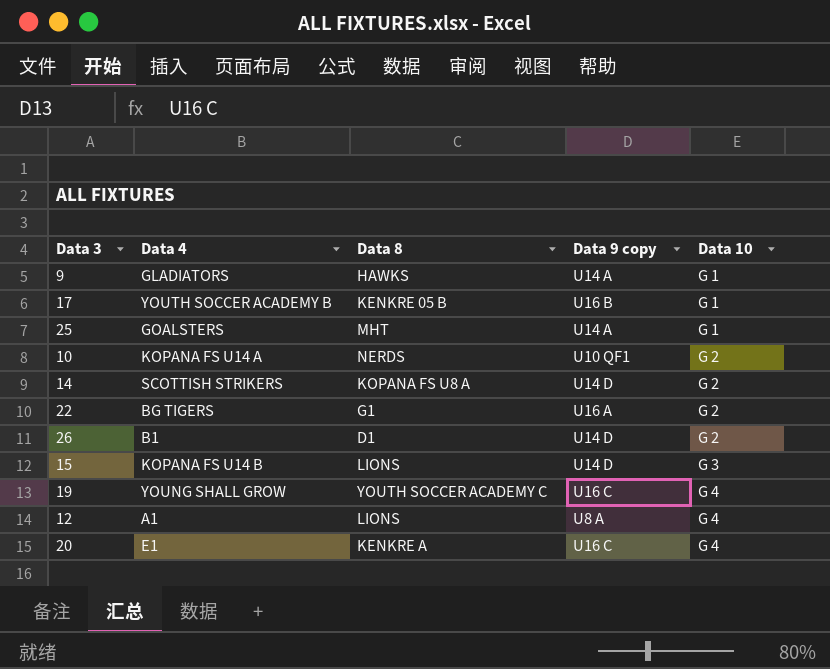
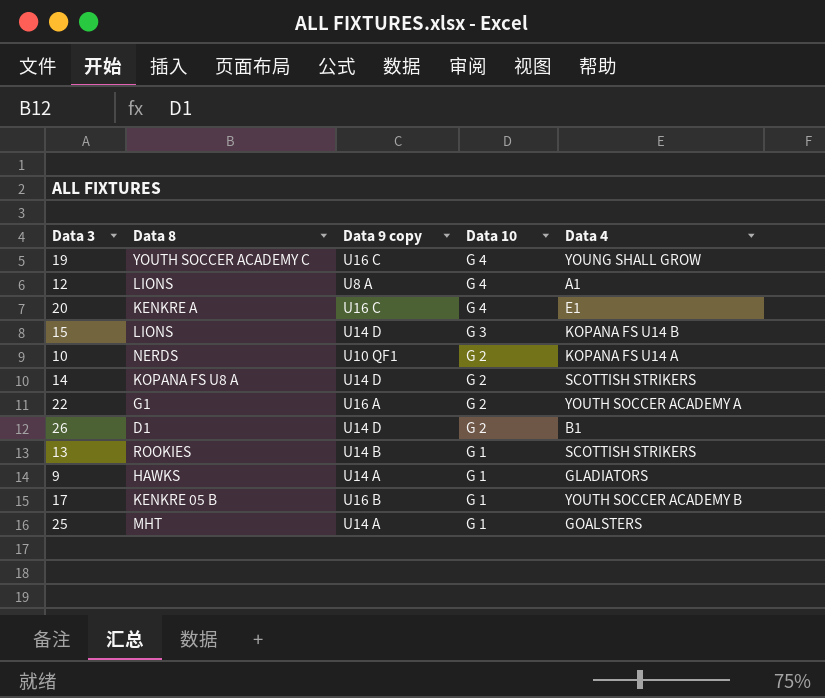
row order: Data 10 ascending -> Data 10 descending
column Data 4 | position: 2 -> 5
22 | Data 4: BG TIGERS -> YOUTH SOCCER ACADEMY A
row 13: none -> ROOKIES | U14 B | G 1 | SCOTTISH STRIKERS

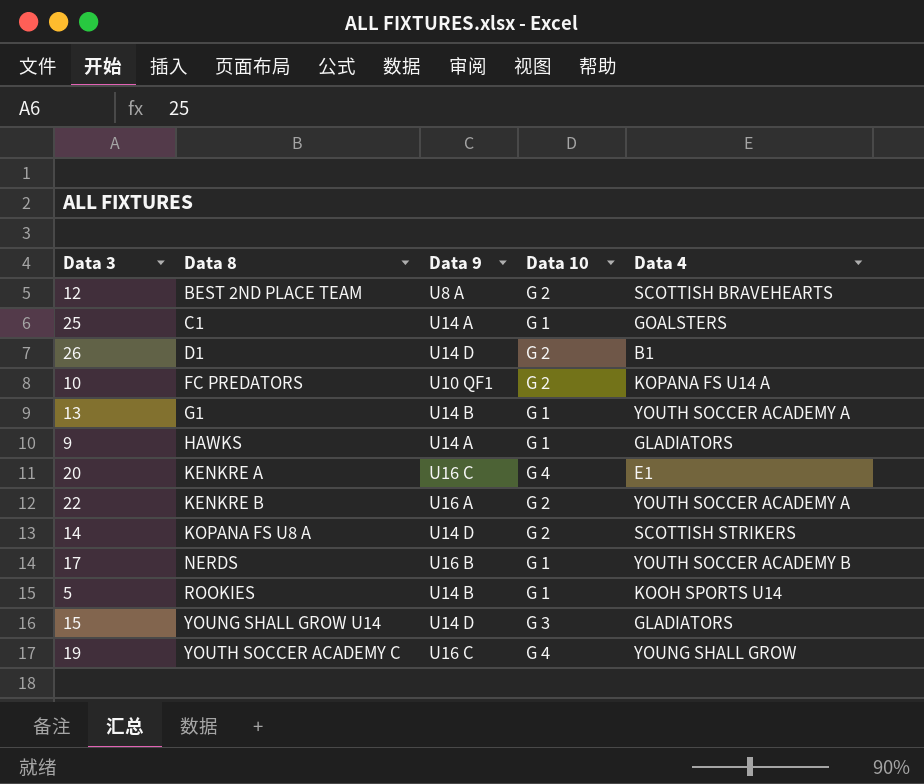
row order: Data 10 descending -> Data 8 ascending
column name: Data 9 copy -> Data 9
12 | Data 8: LIONS -> BEST 2ND PLACE TEAM
12 | Data 10: G 4 -> G 2
12 | Data 4: A1 -> SCOTTISH BRAVEHEARTS
25 | Data 8: MHT -> C1
10 | Data 8: NERDS -> FC PREDATORS
13 | Data 8: ROOKIES -> G1
13 | Data 4: SCOTTISH STRIKERS -> YOUTH SOCCER ACADEMY A
22 | Data 8: G1 -> KENKRE B
17 | Data 8: KENKRE 05 B -> NERDS
row 5: none -> ROOKIES | U14 B | G 1 | KOOH SPORTS U14
15 | Data 8: LIONS -> YOUNG SHALL GROW U14
15 | Data 4: KOPANA FS U14 B -> GLADIATORS

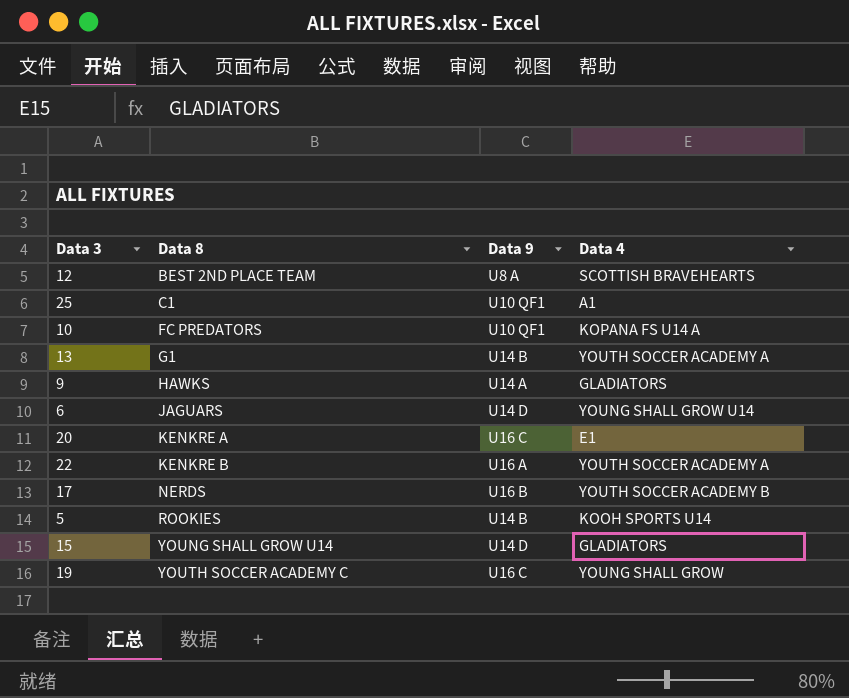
column Data 10 | position: 4 -> none
row 26: D1 | U14 D | G 2 | B1 -> none
row 14: KOPANA FS U8 A | U14 D | G 2 | SCOTTISH STRIKERS -> none
25 | Data 9: U14 A -> U10 QF1
25 | Data 4: GOALSTERS -> A1
row 6: none -> JAGUARS | U14 D | YOUNG SHALL GROW U14

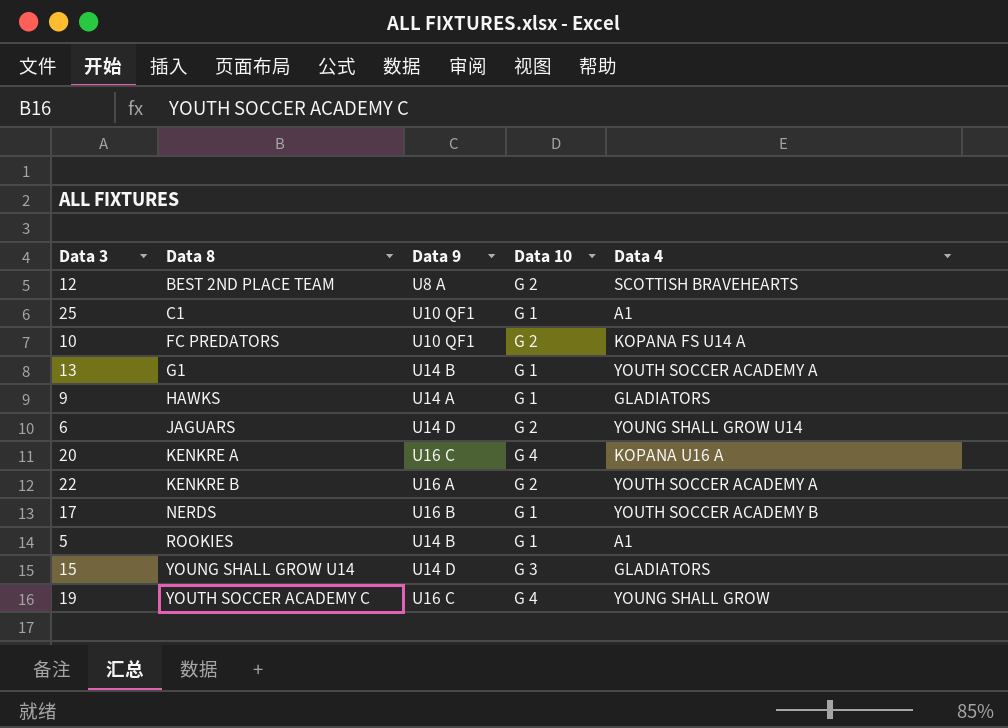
column Data 10 | position: none -> 4
20 | Data 4: E1 -> KOPANA U16 A
5 | Data 4: KOOH SPORTS U14 -> A1

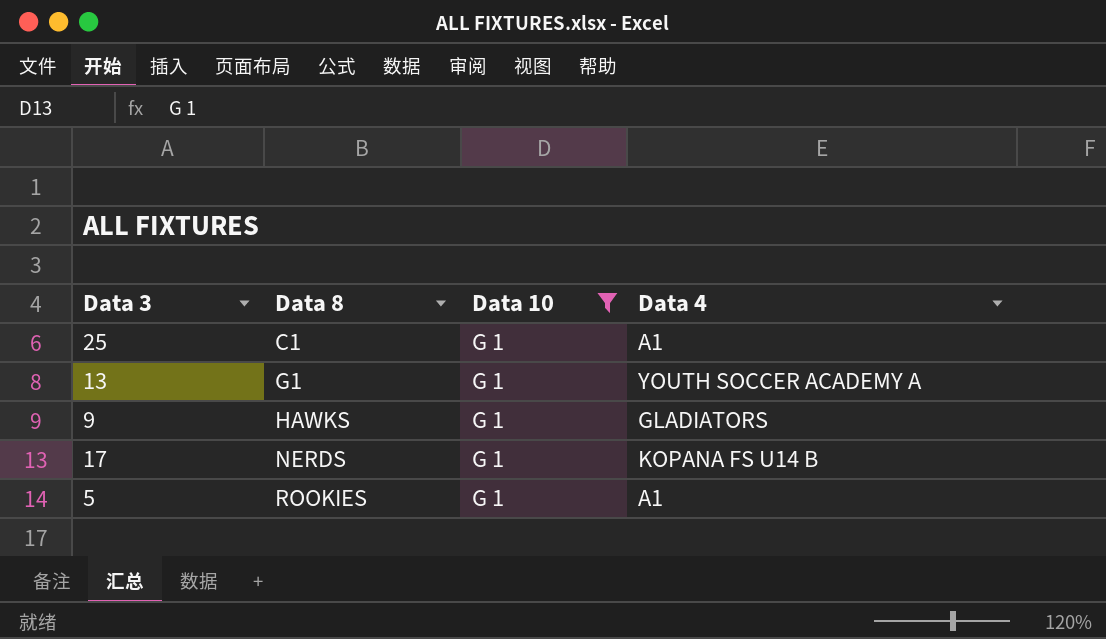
filter: none -> Data 10 = G 1
column Data 9 | position: 3 -> none
17 | Data 4: YOUTH SOCCER ACADEMY B -> KOPANA FS U14 B

